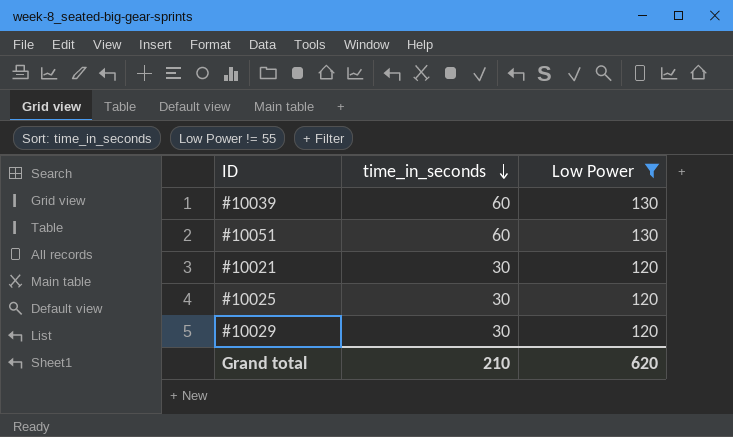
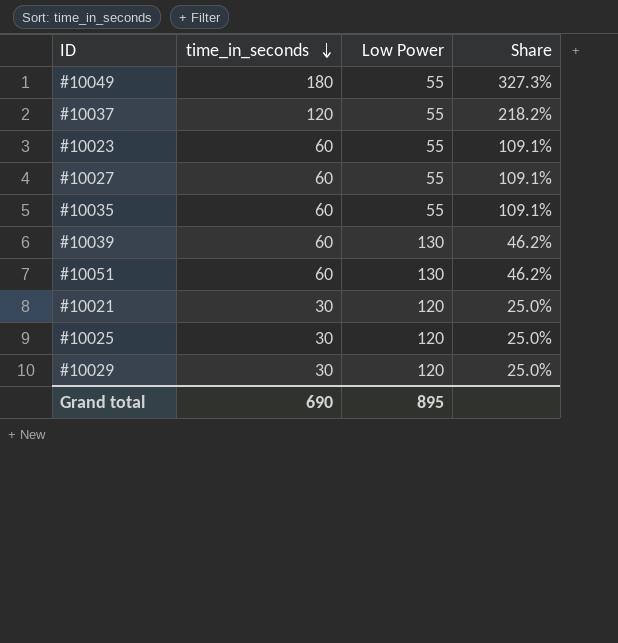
filter: Low Power != 55 -> none
column Share | formula: none -> [time_in_seconds] / [Low Power]
Grand total | time_in_seconds: 210 -> 690
Grand total | Low Power: 620 -> 895

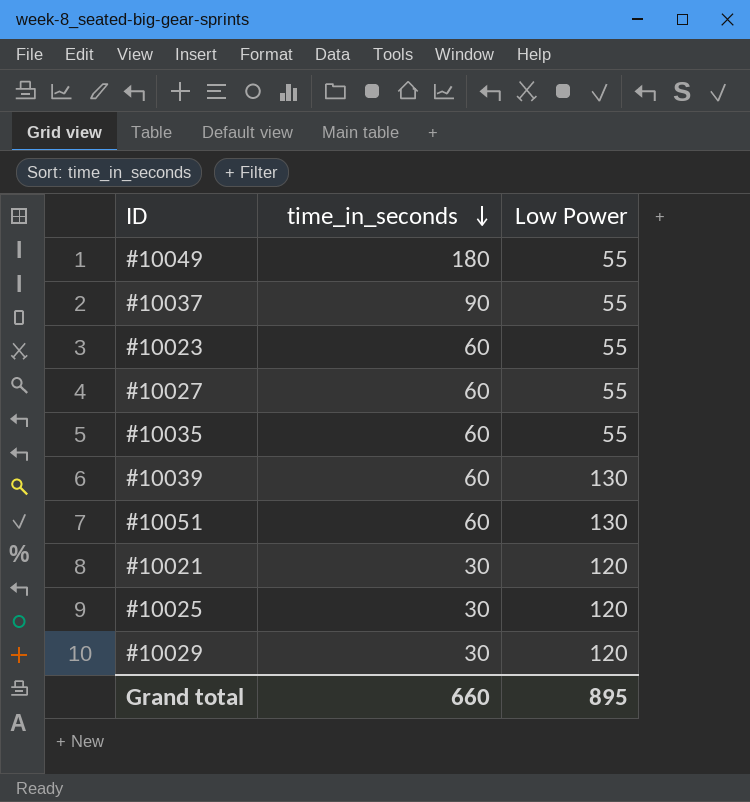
column Share | formula: [time_in_seconds] / [Low Power] -> none
#10037 | time_in_seconds: 120 -> 90
Grand total | time_in_seconds: 690 -> 660

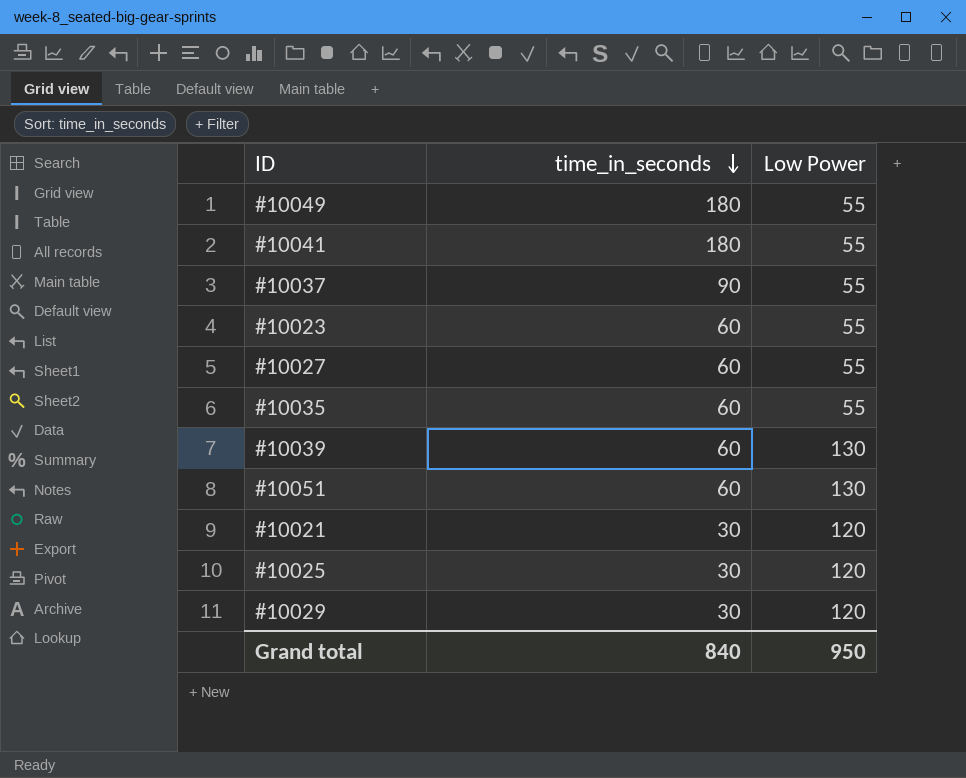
row #10041: none -> 180 | 55
Grand total | time_in_seconds: 660 -> 840
Grand total | Low Power: 895 -> 950

